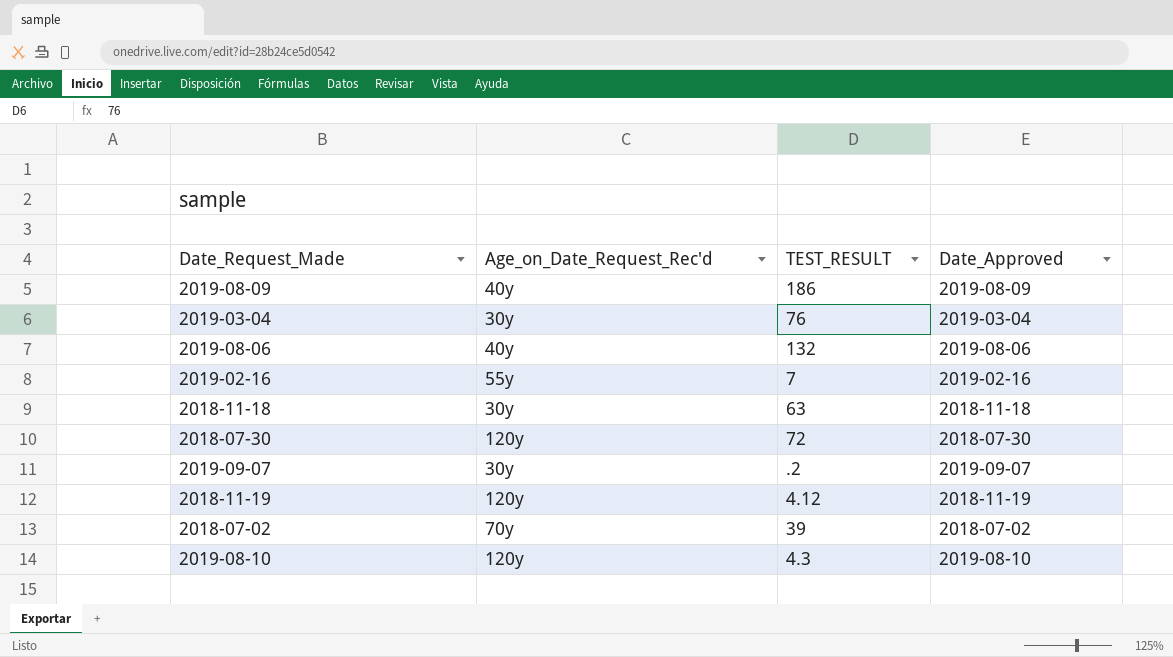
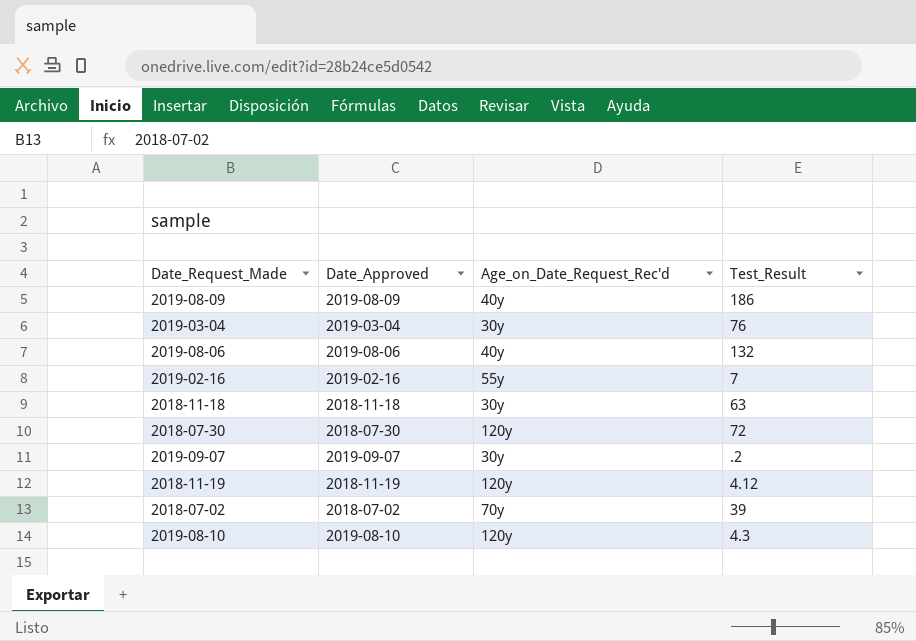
column Date_Approved | position: 4 -> 2
column name: TEST_RESULT -> Test_Result

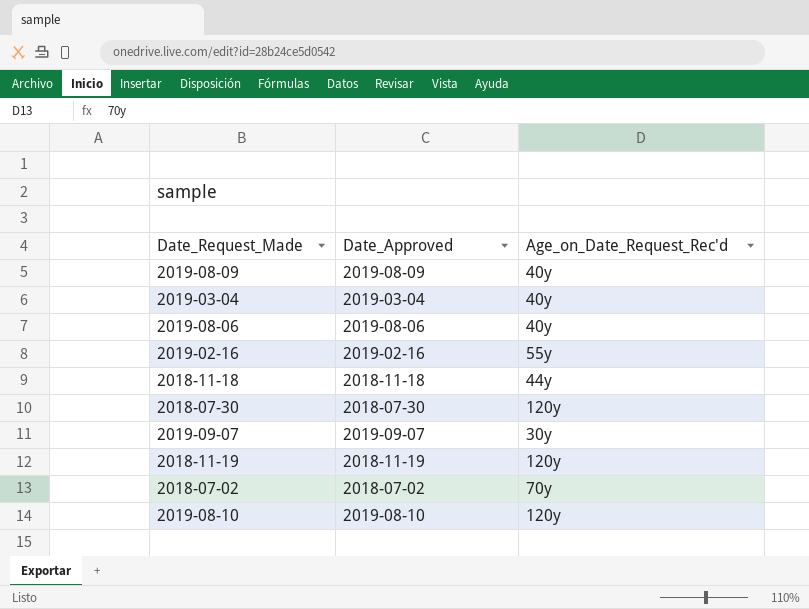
column Test_Result | position: 4 -> none
2019-03-04 | Age_on_Date_Request_Rec'd: 30y -> 40y
2018-11-18 | Age_on_Date_Request_Rec'd: 30y -> 44y

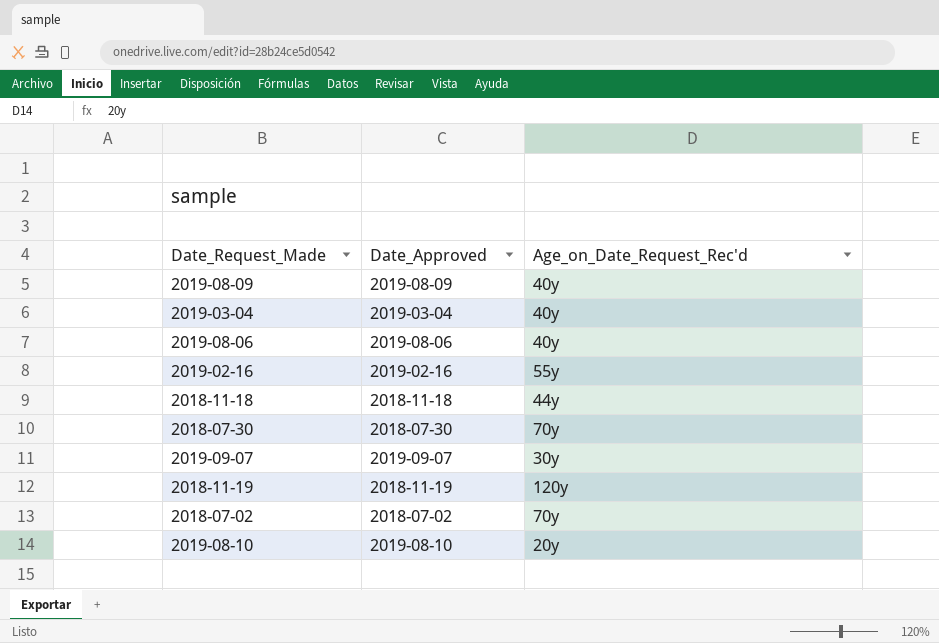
2018-07-30 | Age_on_Date_Request_Rec'd: 120y -> 70y
2019-08-10 | Age_on_Date_Request_Rec'd: 120y -> 20y

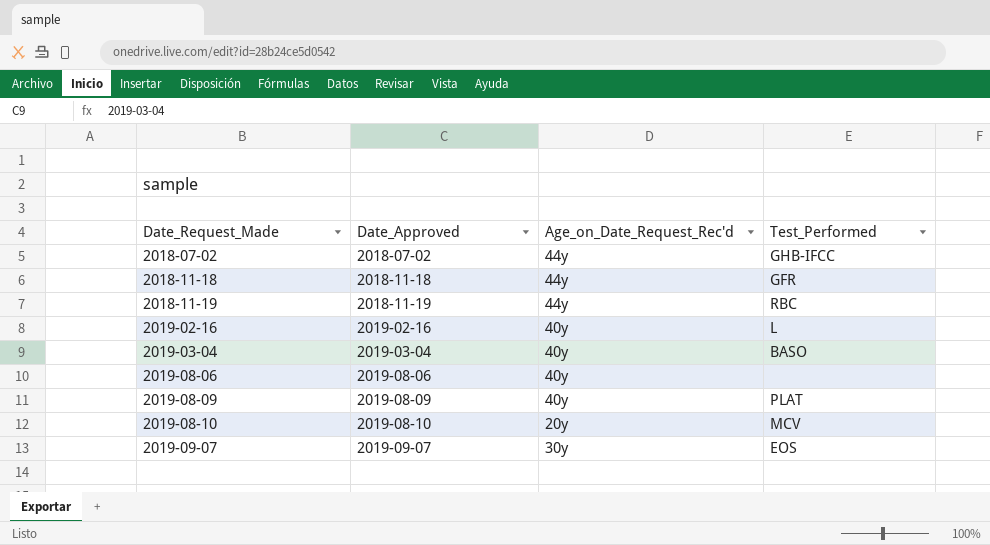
row order: none -> Date_Request_Made ascending
column Test_Performed | position: none -> 4
row 2018-07-30: 2018-07-30 | 70y -> none
2018-07-02 | Age_on_Date_Request_Rec'd: 70y -> 44y
2018-11-19 | Age_on_Date_Request_Rec'd: 120y -> 44y
2019-02-16 | Age_on_Date_Request_Rec'd: 55y -> 40y

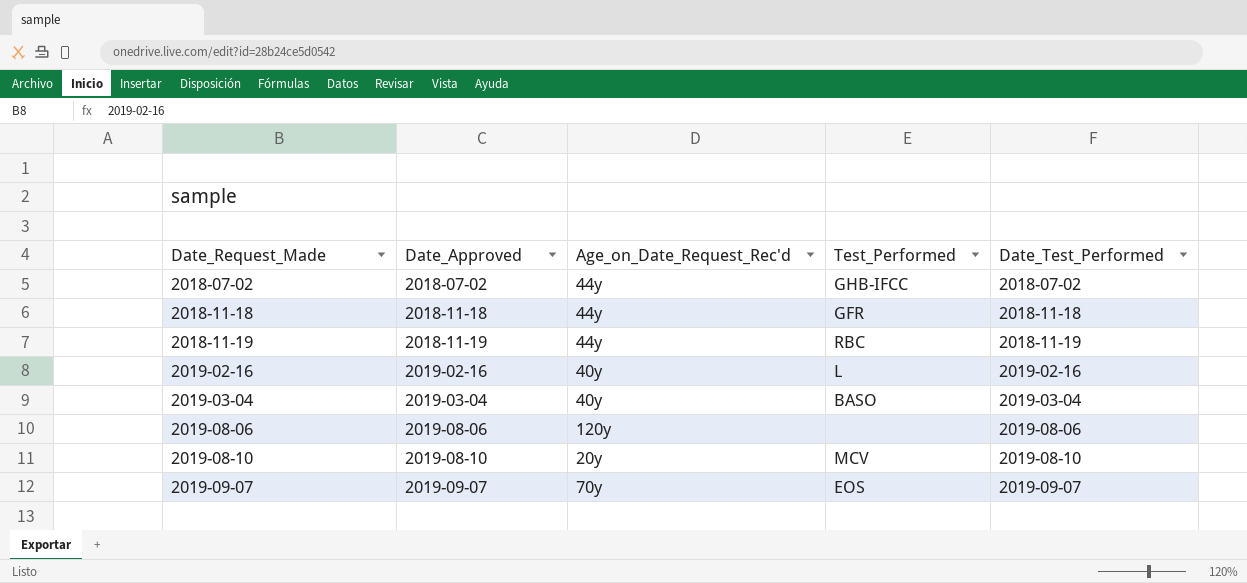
column Date_Test_Performed | position: none -> 5
row 2019-08-09: 2019-08-09 | 40y | PLAT -> none
2019-08-06 | Age_on_Date_Request_Rec'd: 40y -> 120y
2019-09-07 | Age_on_Date_Request_Rec'd: 30y -> 70y

